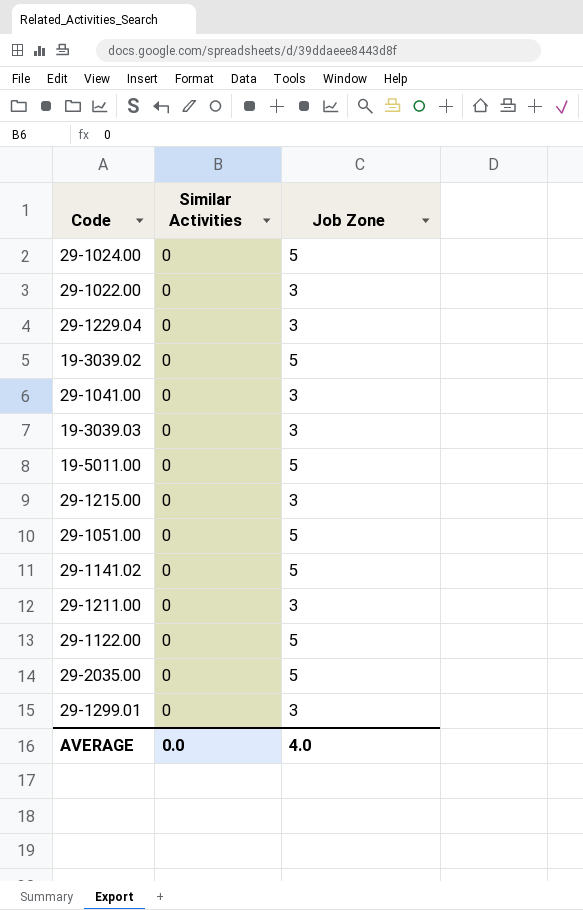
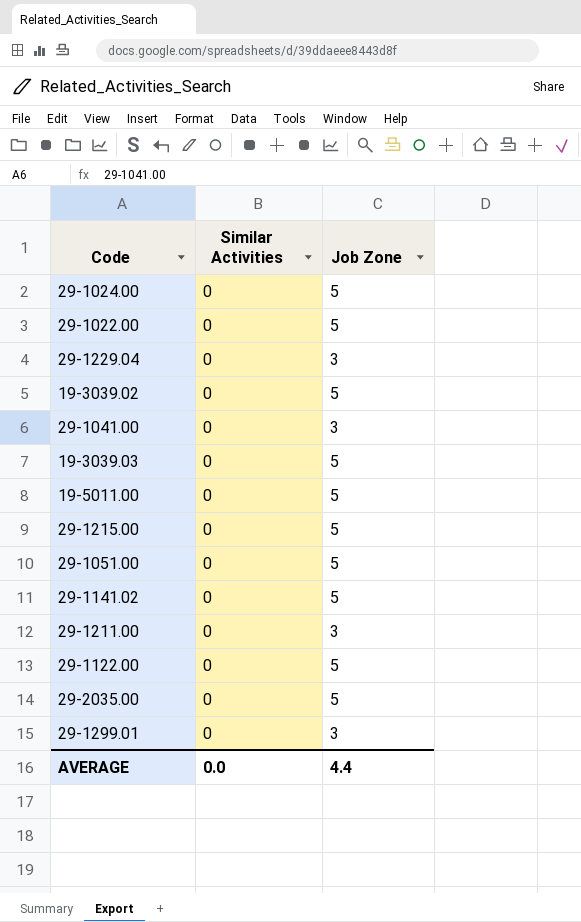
29-1022.00 | Job Zone: 3 -> 5
19-3039.03 | Job Zone: 3 -> 5
29-1215.00 | Job Zone: 3 -> 5
AVERAGE | Job Zone: 4.0 -> 4.4

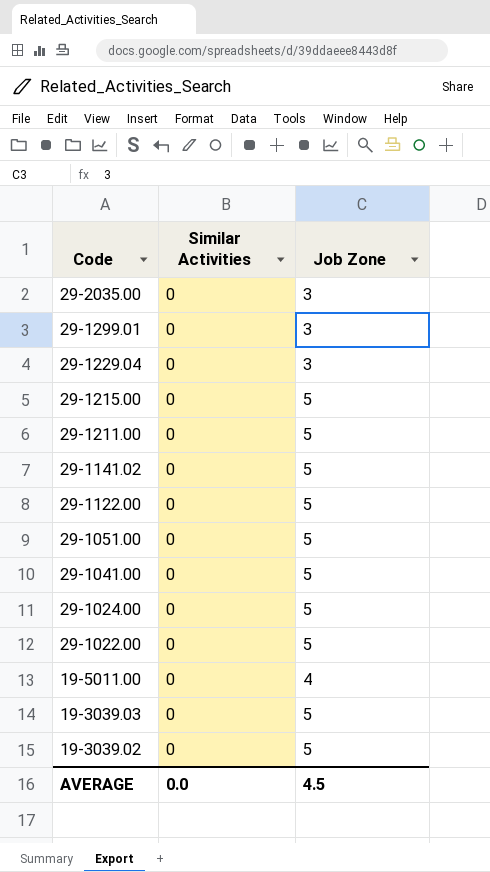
row order: none -> Code descending
29-2035.00 | Job Zone: 5 -> 3
29-1211.00 | Job Zone: 3 -> 5
29-1041.00 | Job Zone: 3 -> 5
19-5011.00 | Job Zone: 5 -> 4
AVERAGE | Job Zone: 4.4 -> 4.5

